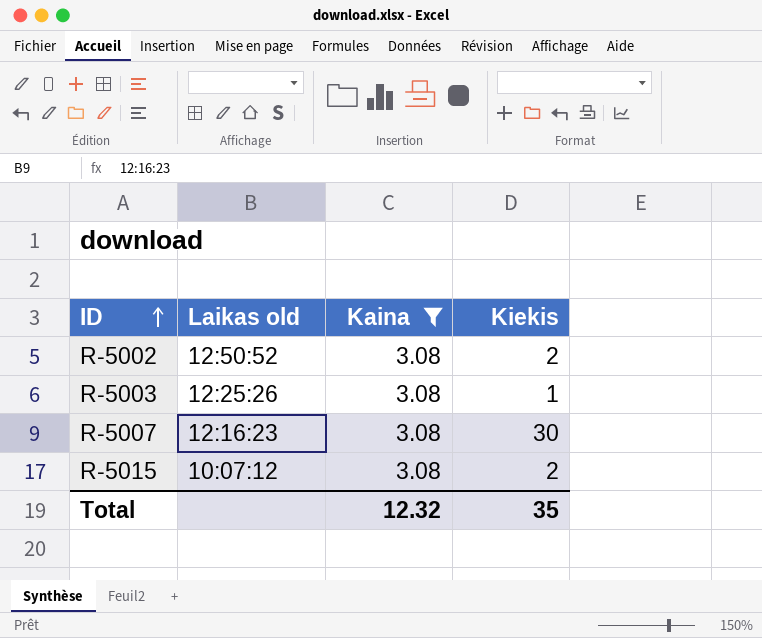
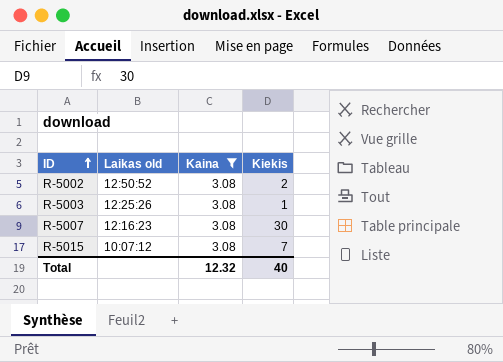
R-5015 | Kiekis: 2 -> 7
Total | Kiekis: 35 -> 40

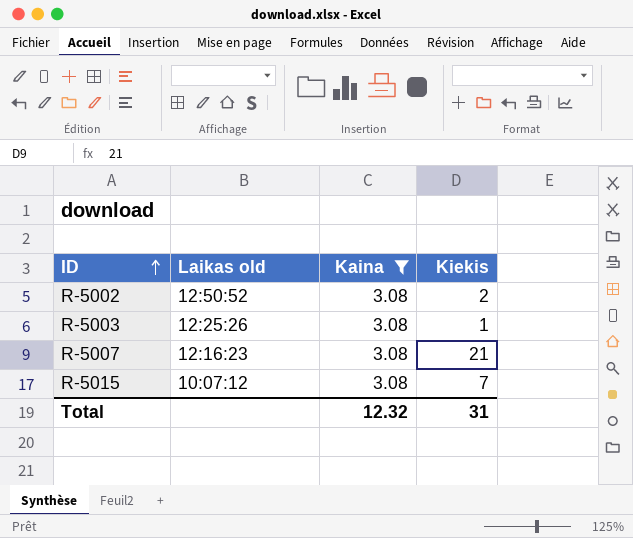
R-5007 | Kiekis: 30 -> 21
Total | Kiekis: 40 -> 31

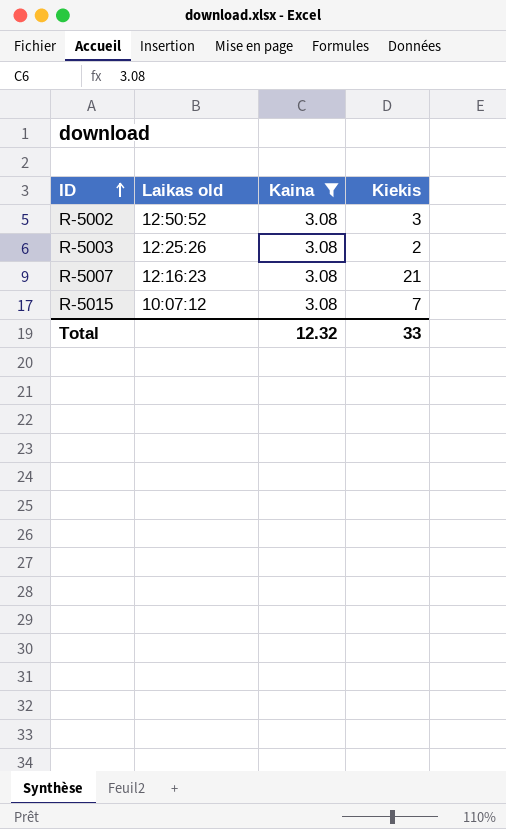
R-5002 | Kiekis: 2 -> 3
R-5003 | Kiekis: 1 -> 2
Total | Kiekis: 31 -> 33

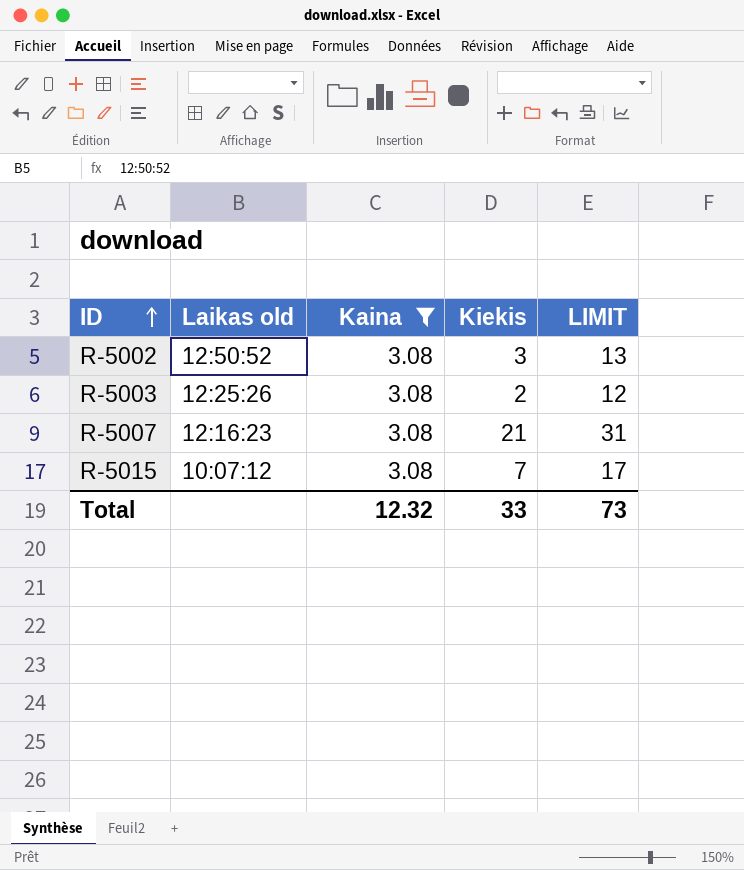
column LIMIT | formula: none -> [Kiekis] + 10

